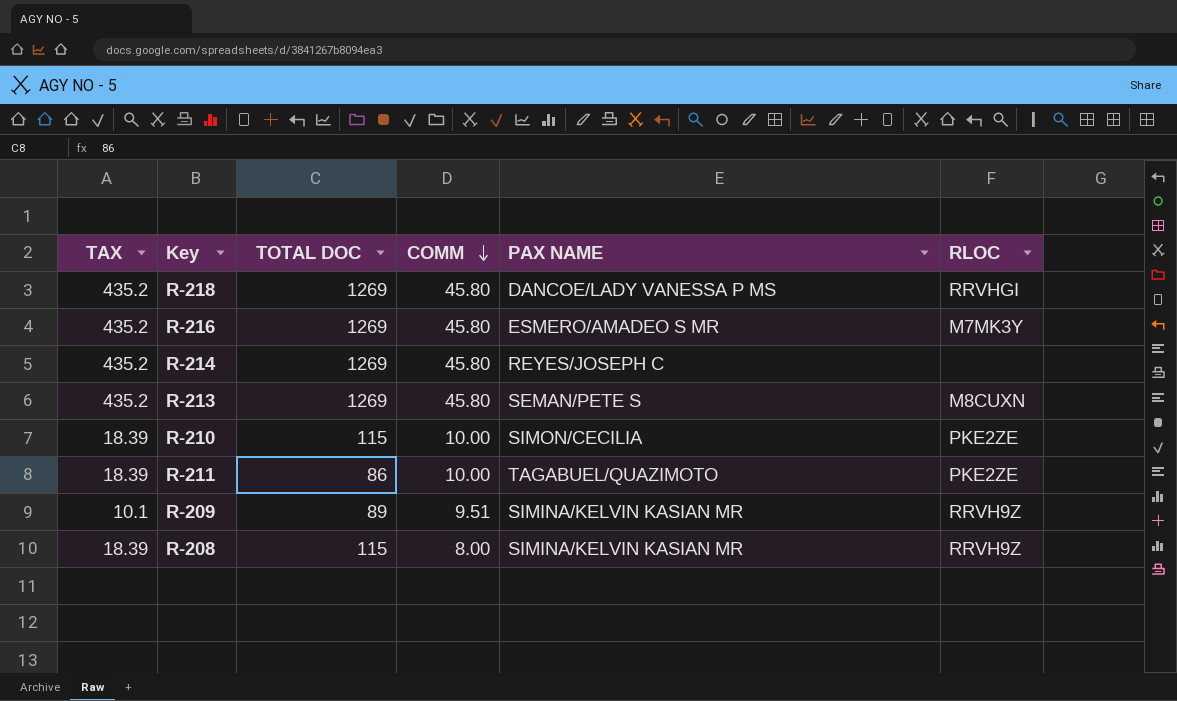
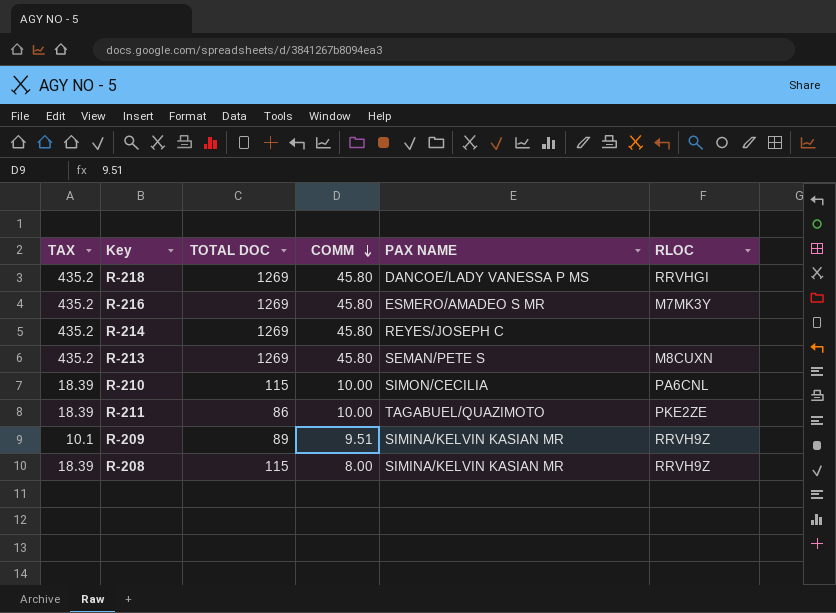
R-210 | RLOC: PKE2ZE -> PA6CNL

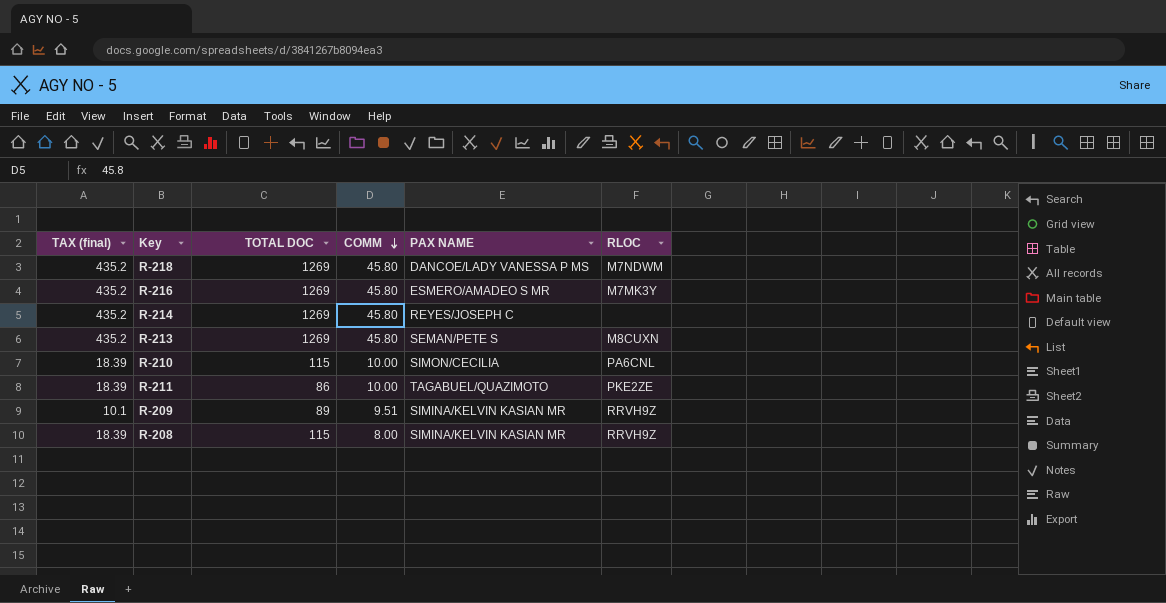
column name: TAX -> TAX (final)
R-218 | RLOC: RRVHGI -> M7NDWM

